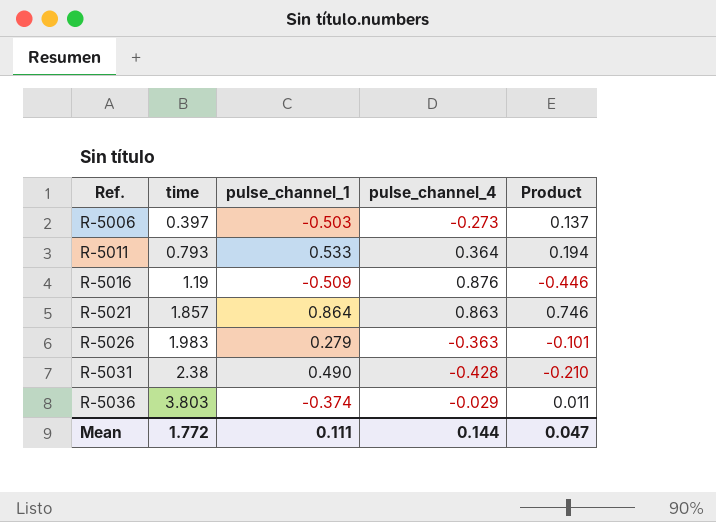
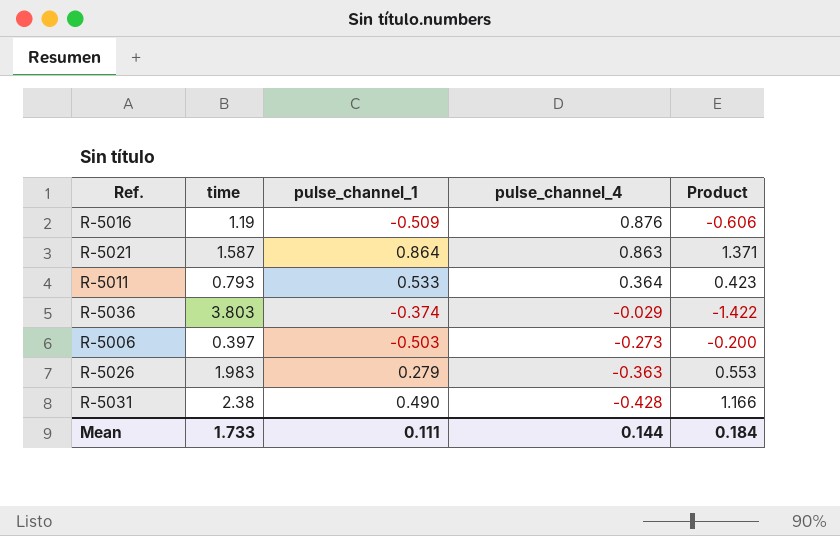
row order: Ref. ascending -> pulse_channel_4 descending
column Product | formula: [pulse_channel_1] * [pulse_channel_4] -> [time] * [pulse_channel_1]
R-5021 | time: 1.857 -> 1.587
Mean | time: 1.772 -> 1.733
Mean | Product: 0.047 -> 0.184

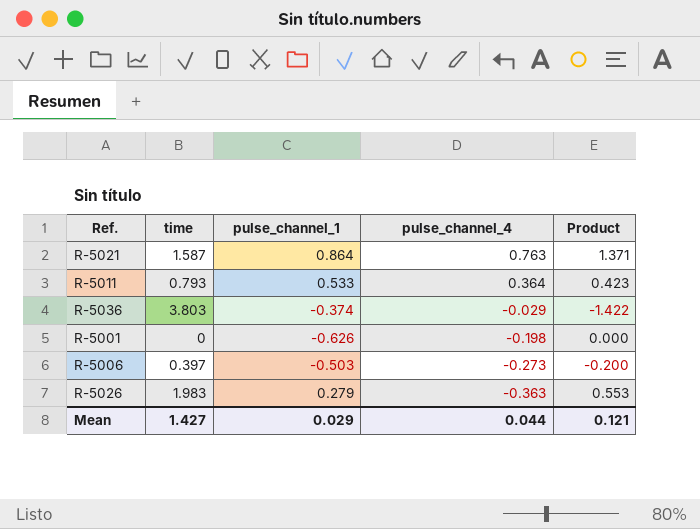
row R-5016: 1.19 | -0.509 | 0.876 | -0.606 -> none
row R-5031: 2.38 | 0.490 | -0.428 | 1.166 -> none
R-5021 | pulse_channel_4: 0.863 -> 0.763
row R-5001: none -> 0 | -0.626 | -0.198 | 0.000
Mean | time: 1.733 -> 1.427
Mean | pulse_channel_1: 0.111 -> 0.029
Mean | pulse_channel_4: 0.144 -> 0.044
Mean | Product: 0.184 -> 0.121

